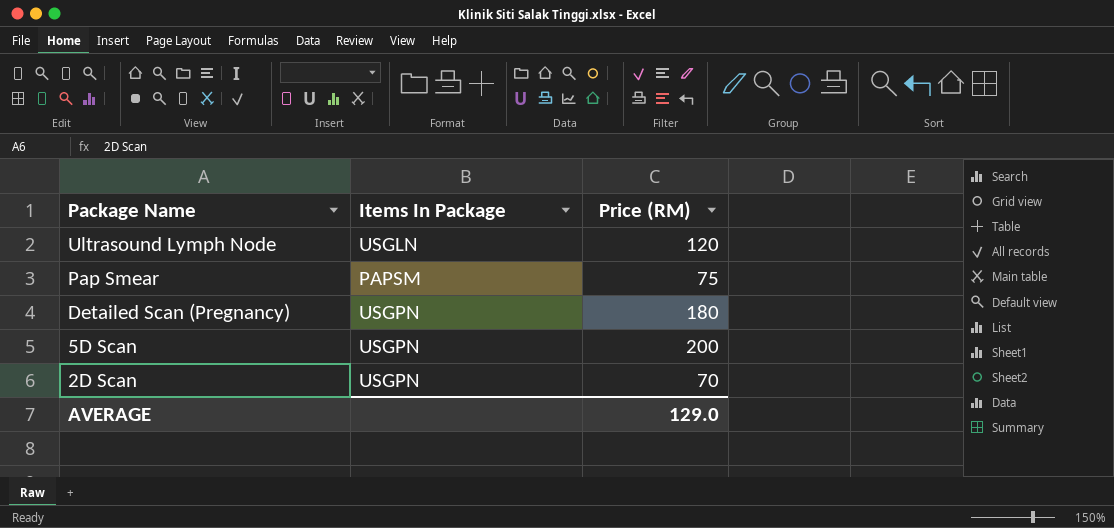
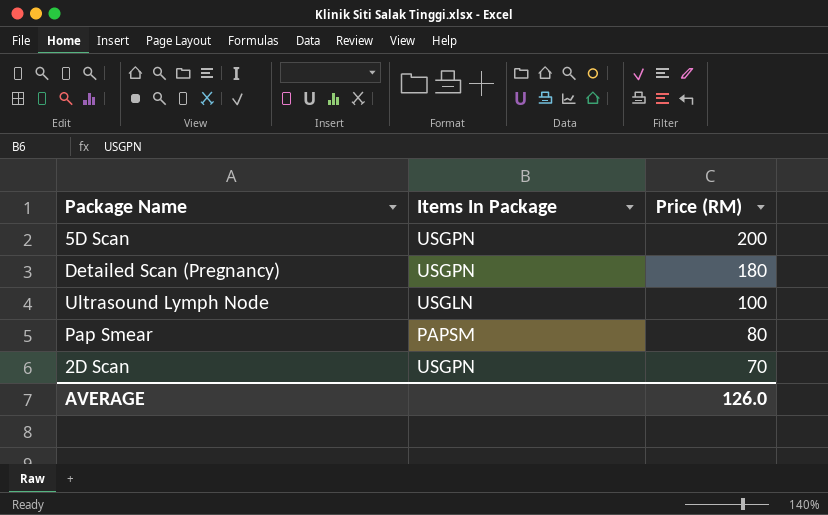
row order: Package Name descending -> Price (RM) descending
Ultrasound Lymph Node | Price (RM): 120 -> 100
Pap Smear | Price (RM): 75 -> 80
AVERAGE | Price (RM): 129.0 -> 126.0

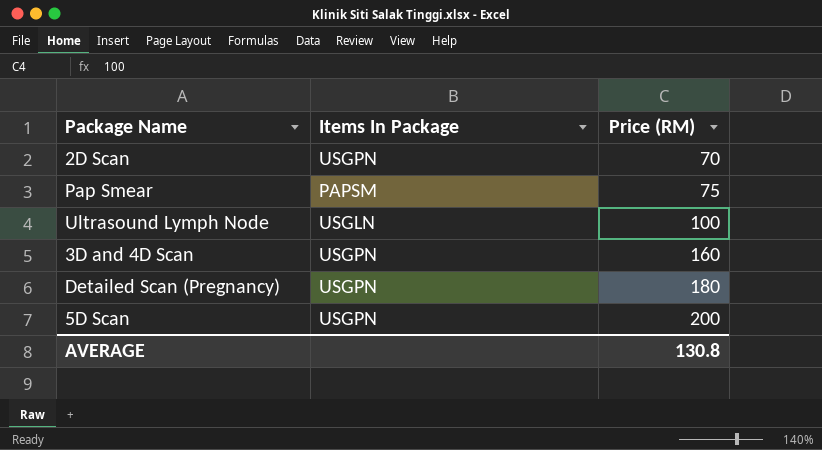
row order: Price (RM) descending -> Price (RM) ascending
Pap Smear | Price (RM): 80 -> 75
row 3D and 4D Scan: none -> USGPN | 160
AVERAGE | Price (RM): 126.0 -> 130.8

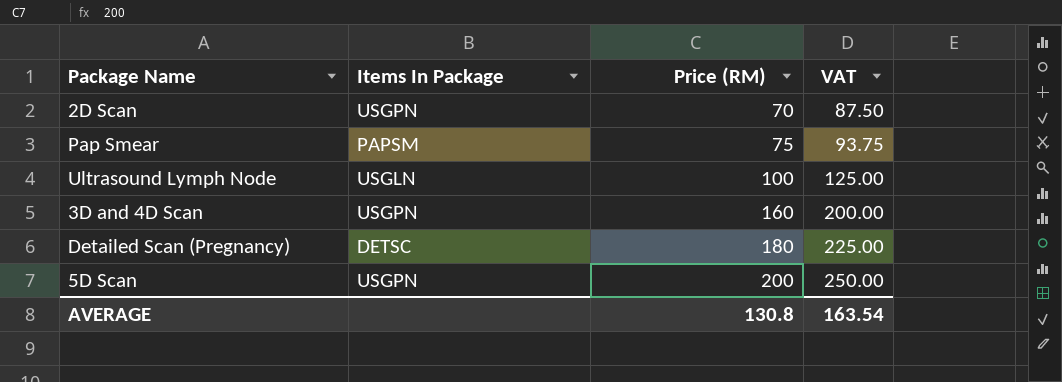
column VAT | formula: none -> [Price (RM)] * 1.25
Detailed Scan (Pregnancy) | Items In Package: USGPN -> DETSC

